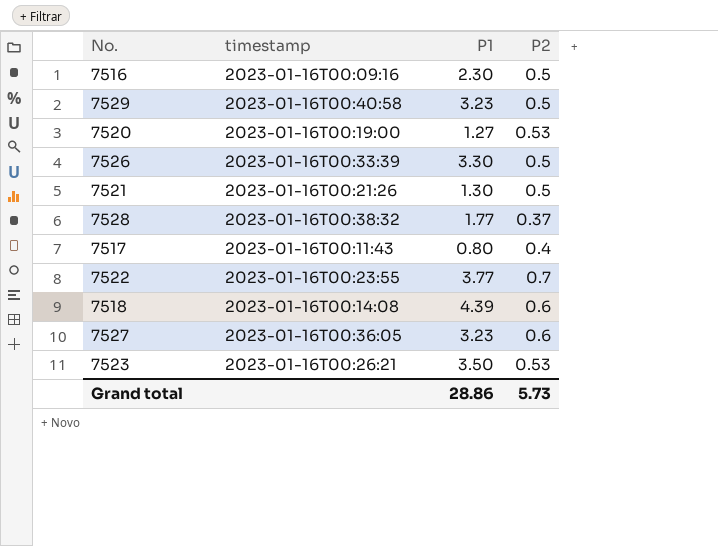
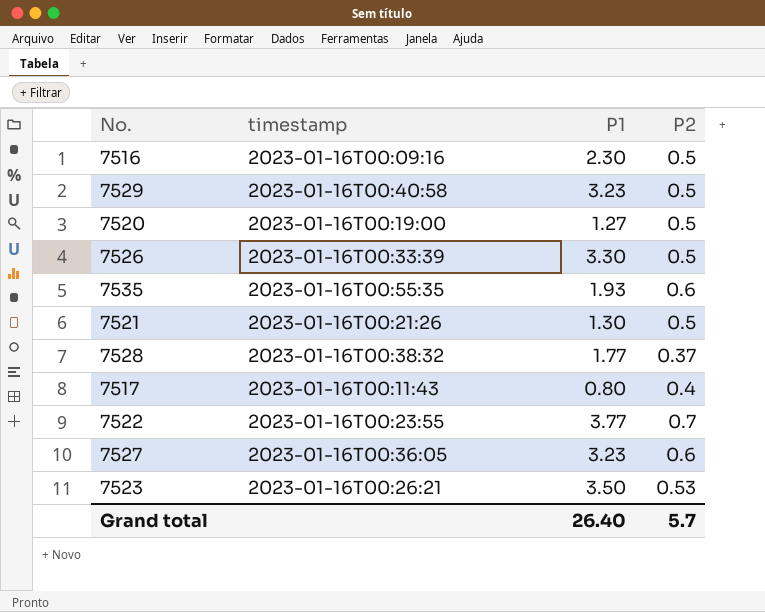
row 7518: 2023-01-16T00:14:08 | 4.39 | 0.6 -> none
7520 | P2: 0.53 -> 0.5
row 7535: none -> 2023-01-16T00:55:35 | 1.93 | 0.6
Grand total | P1: 28.86 -> 26.40
Grand total | P2: 5.73 -> 5.7

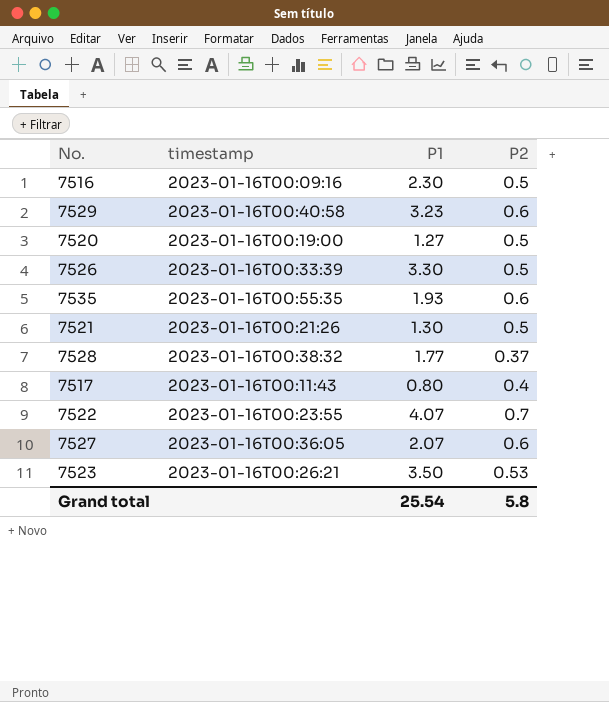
7529 | P2: 0.5 -> 0.6
7522 | P1: 3.77 -> 4.07
7527 | P1: 3.23 -> 2.07
Grand total | P1: 26.40 -> 25.54
Grand total | P2: 5.7 -> 5.8

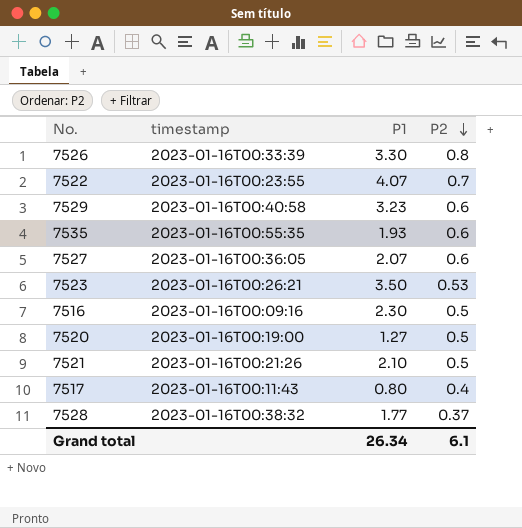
row order: none -> P2 descending
7526 | P2: 0.5 -> 0.8
7521 | P1: 1.30 -> 2.10
Grand total | P1: 25.54 -> 26.34
Grand total | P2: 5.8 -> 6.1

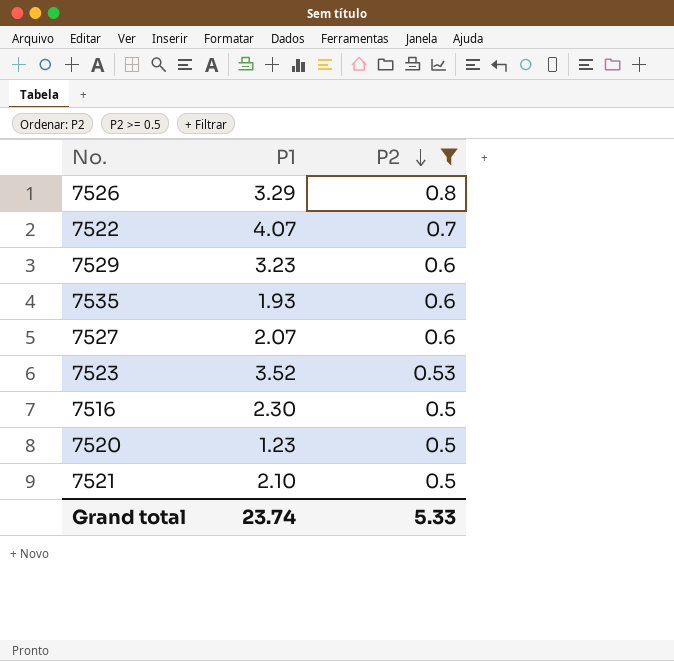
filter: none -> P2 >= 0.5
column timestamp | position: 2 -> none
7526 | P1: 3.30 -> 3.29
7523 | P1: 3.50 -> 3.52
7520 | P1: 1.27 -> 1.23
Grand total | P1: 26.34 -> 23.74
Grand total | P2: 6.1 -> 5.33

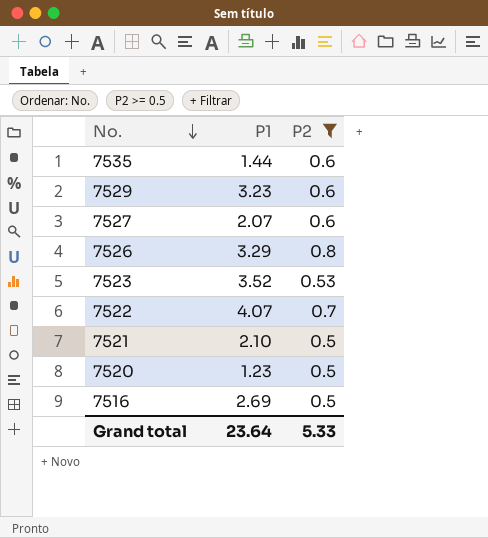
row order: P2 descending -> No. descending
7535 | P1: 1.93 -> 1.44
7516 | P1: 2.30 -> 2.69
Grand total | P1: 23.74 -> 23.64

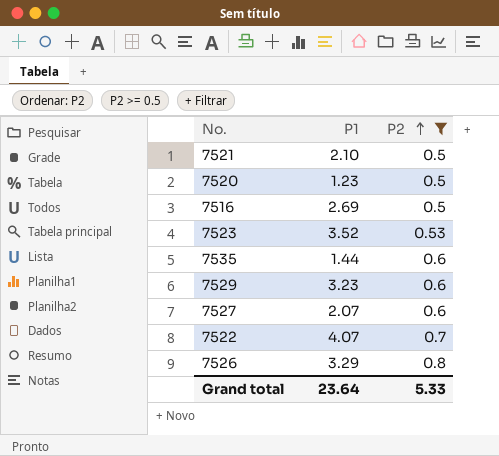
row order: No. descending -> P2 ascending

